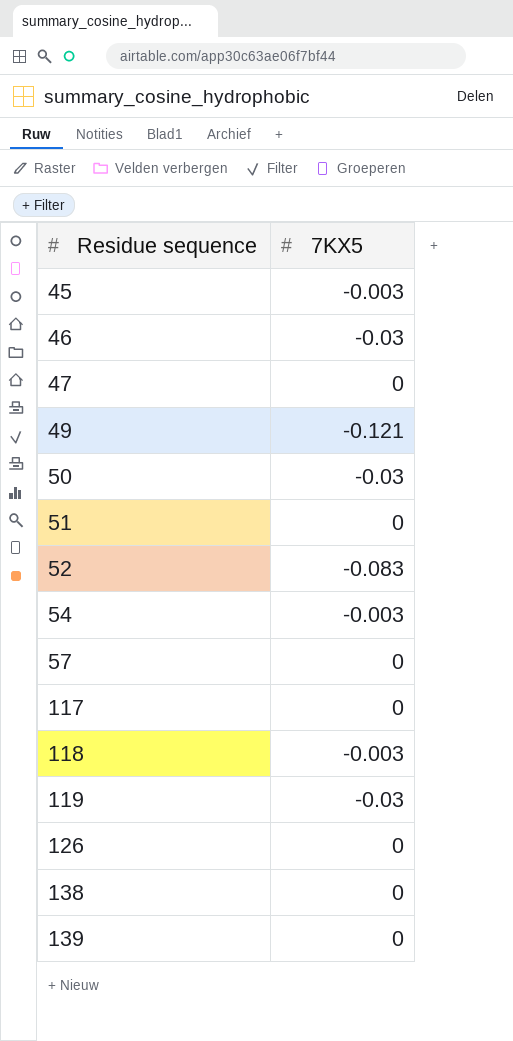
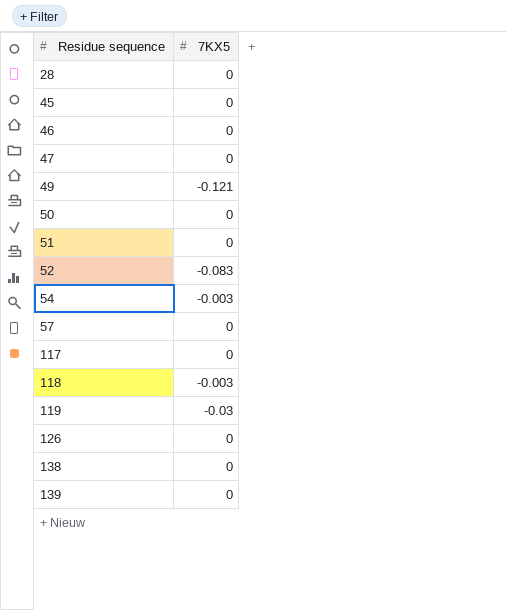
row 28: none -> 0
45 | 7KX5: -0.003 -> 0
46 | 7KX5: -0.03 -> 0
50 | 7KX5: -0.03 -> 0

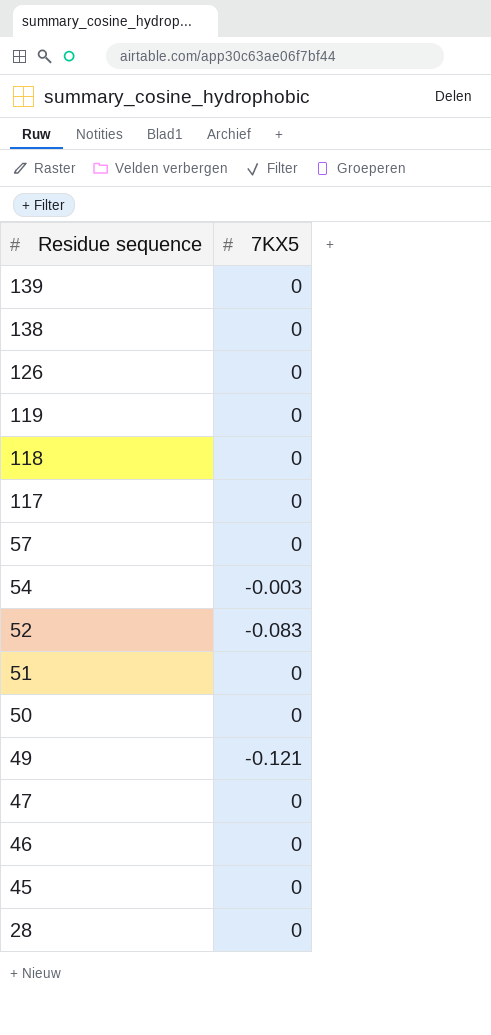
row order: Residue sequence ascending -> Residue sequence descending
119 | 7KX5: -0.03 -> 0
118 | 7KX5: -0.003 -> 0

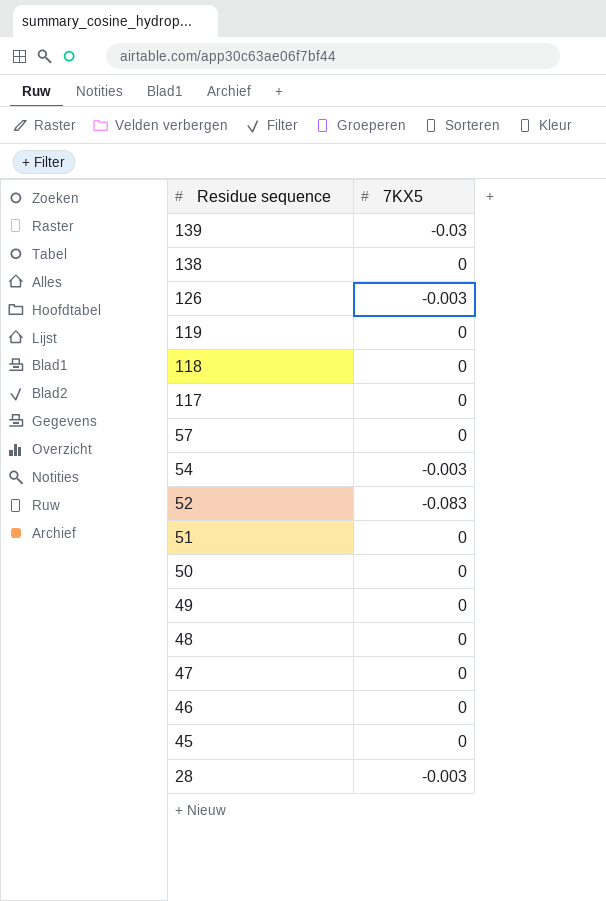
139 | 7KX5: 0 -> -0.03
126 | 7KX5: 0 -> -0.003
49 | 7KX5: -0.121 -> 0
row 48: none -> 0
28 | 7KX5: 0 -> -0.003

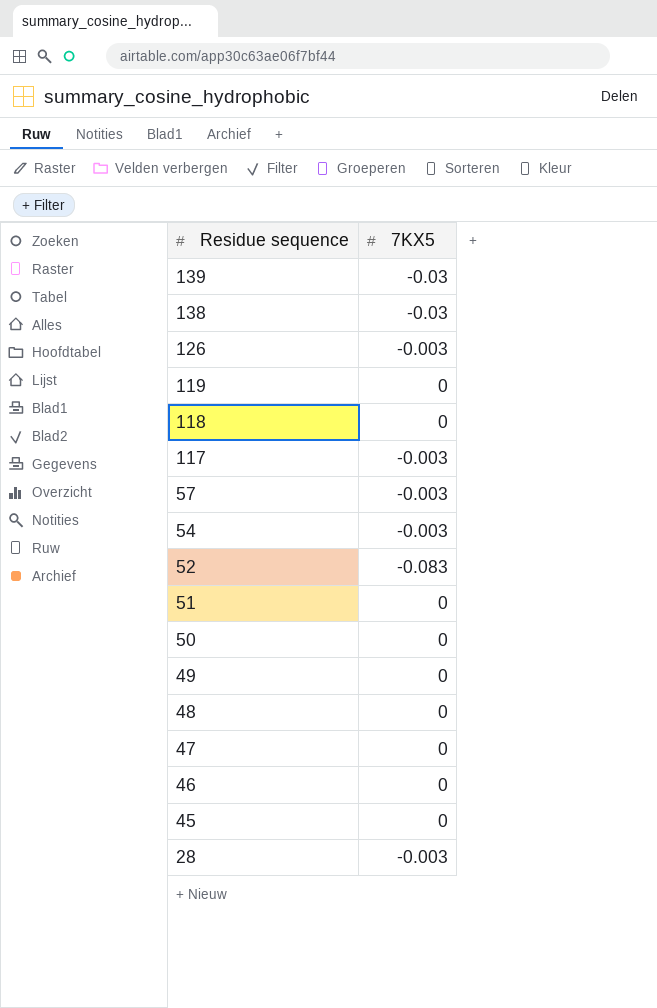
138 | 7KX5: 0 -> -0.03
117 | 7KX5: 0 -> -0.003
57 | 7KX5: 0 -> -0.003

